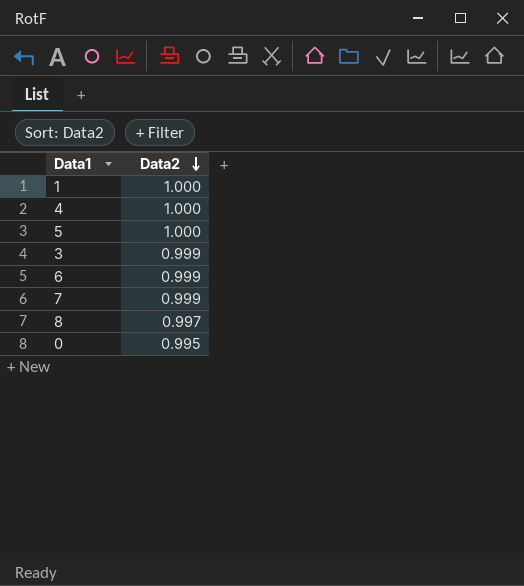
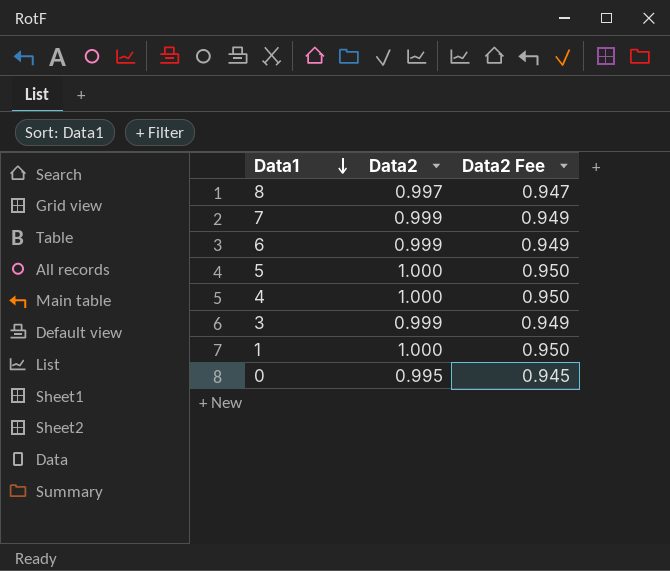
row order: Data2 descending -> Data1 descending
column Data2 Fee | formula: none -> [Data2] * 0.95

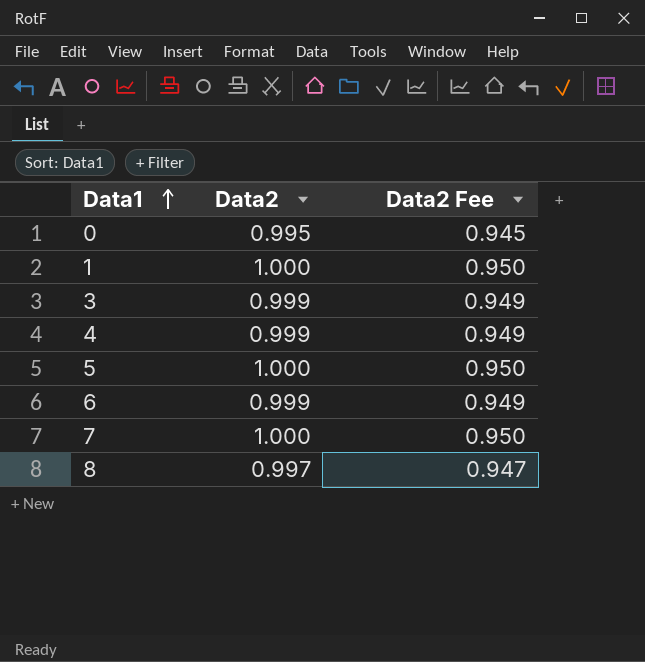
row order: Data1 descending -> Data1 ascending
4 | Data2: 1.000 -> 0.999
4 | Data2 Fee: 0.950 -> 0.949
7 | Data2: 0.999 -> 1.000
7 | Data2 Fee: 0.949 -> 0.950

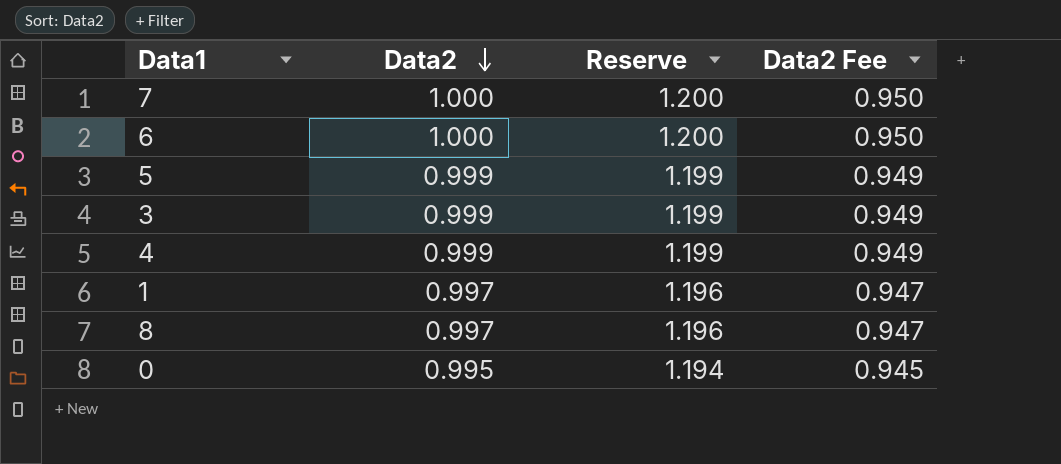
row order: Data1 ascending -> Data2 descending
column Reserve | formula: none -> [Data2] * 1.2
6 | Data2: 0.999 -> 1.000
6 | Data2 Fee: 0.949 -> 0.950
5 | Data2: 1.000 -> 0.999
5 | Data2 Fee: 0.950 -> 0.949
1 | Data2: 1.000 -> 0.997
1 | Data2 Fee: 0.950 -> 0.947

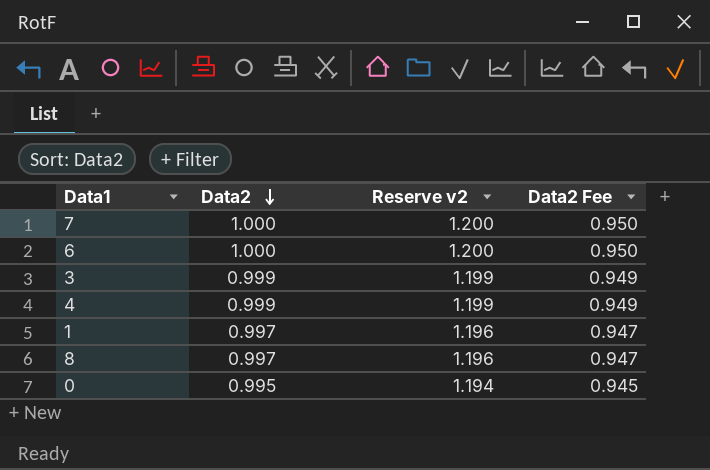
column name: Reserve -> Reserve v2
row 5: 0.999 | 1.199 | 0.949 -> none

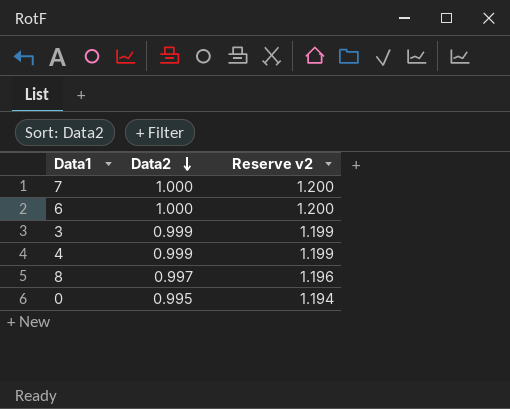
column Data2 Fee | formula: [Data2] * 0.95 -> none
row 1: 0.997 | 1.196 | 0.947 -> none

